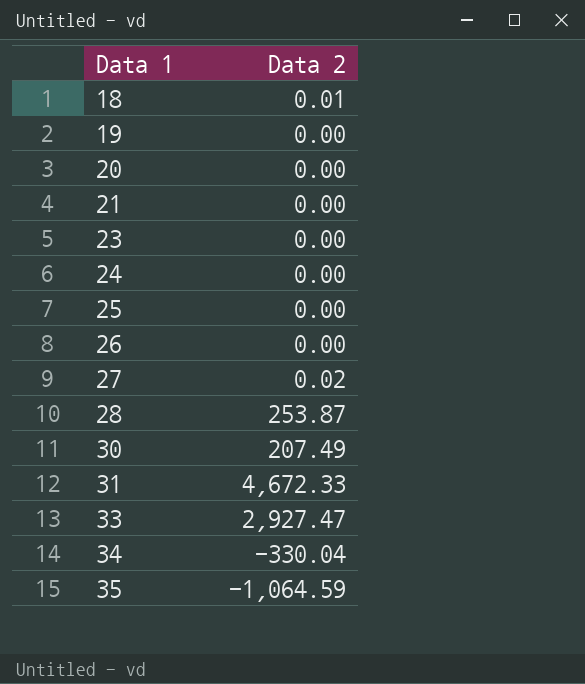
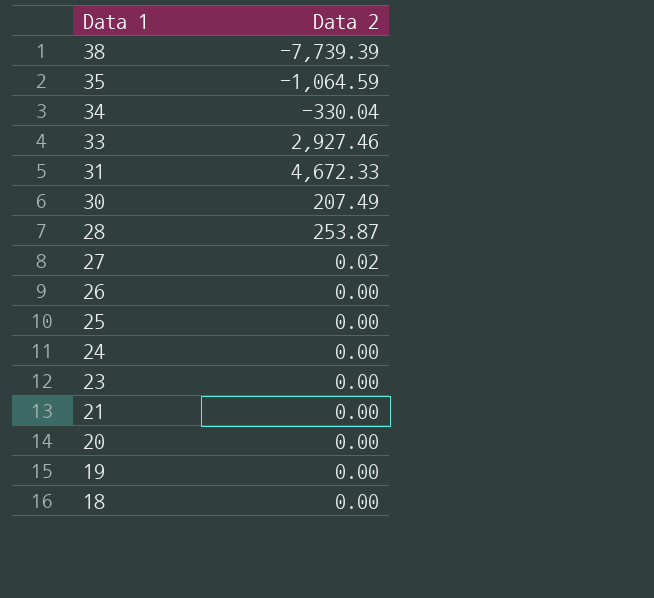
row order: Data 1 ascending -> Data 1 descending
row 38: none -> -7,739.39
33 | Data 2: 2,927.47 -> 2,927.46
18 | Data 2: 0.01 -> 0.00

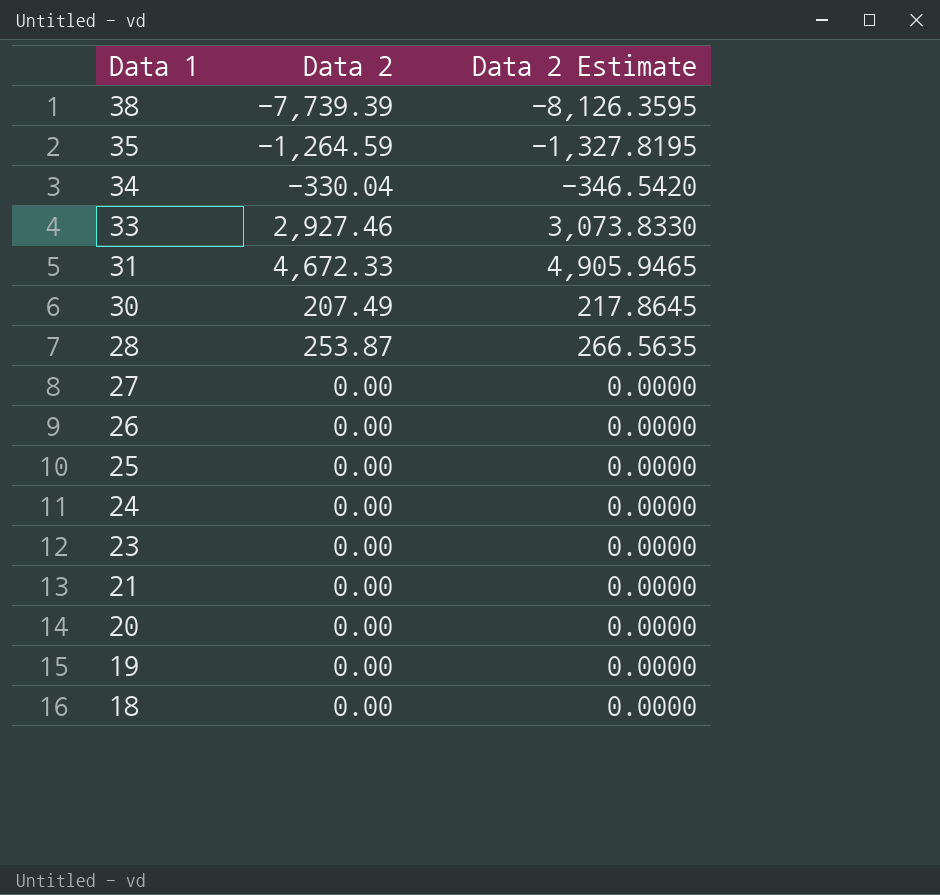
column Data 2 Estimate | formula: none -> [Data 2] * 1.05
35 | Data 2: -1,064.59 -> -1,264.59
27 | Data 2: 0.02 -> 0.00

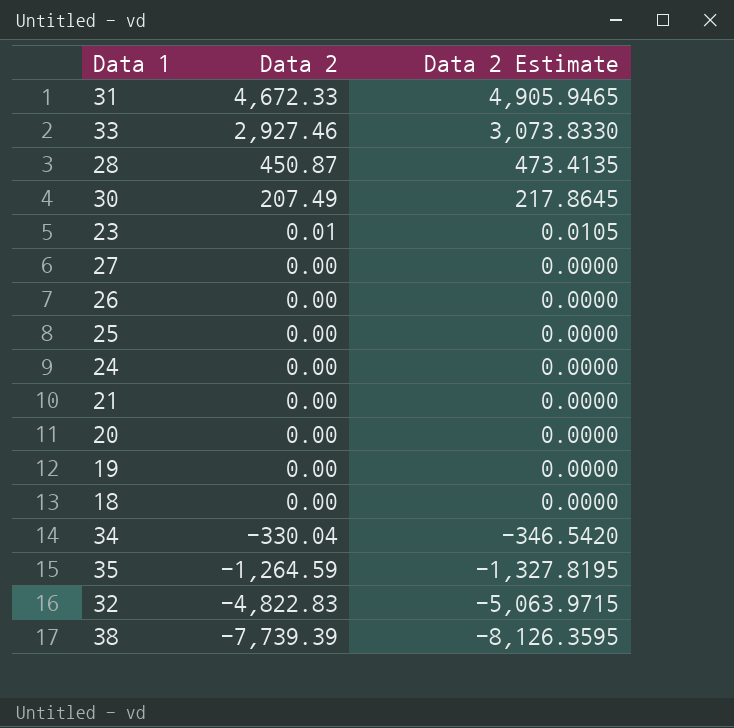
row order: Data 1 descending -> Data 2 descending
28 | Data 2: 253.87 -> 450.87
28 | Data 2 Estimate: 266.5635 -> 473.4135
23 | Data 2: 0.00 -> 0.01
23 | Data 2 Estimate: 0.0000 -> 0.0105
row 32: none -> -4,822.83 | -5,063.9715

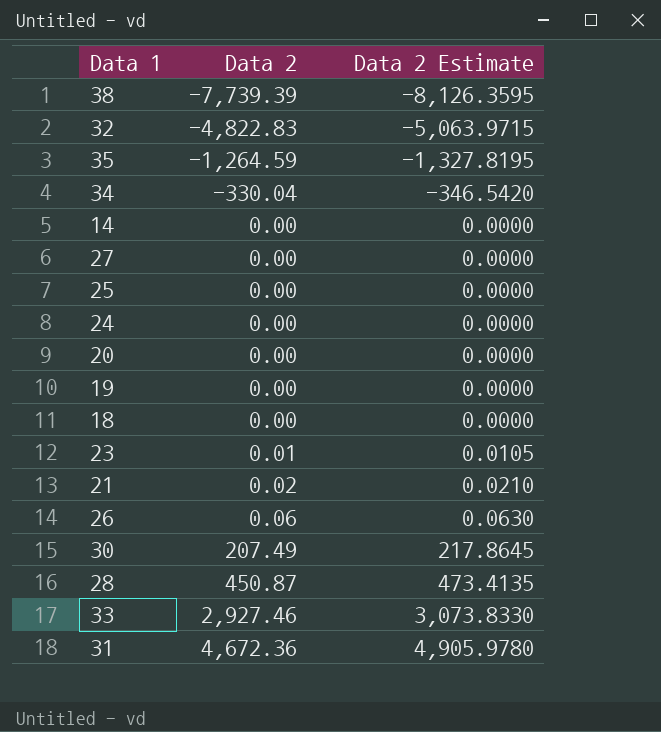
row order: Data 2 descending -> Data 2 ascending
row 14: none -> 0.00 | 0.0000
21 | Data 2: 0.00 -> 0.02
21 | Data 2 Estimate: 0.0000 -> 0.0210
26 | Data 2: 0.00 -> 0.06
26 | Data 2 Estimate: 0.0000 -> 0.0630
31 | Data 2: 4,672.33 -> 4,672.36
31 | Data 2 Estimate: 4,905.9465 -> 4,905.9780

